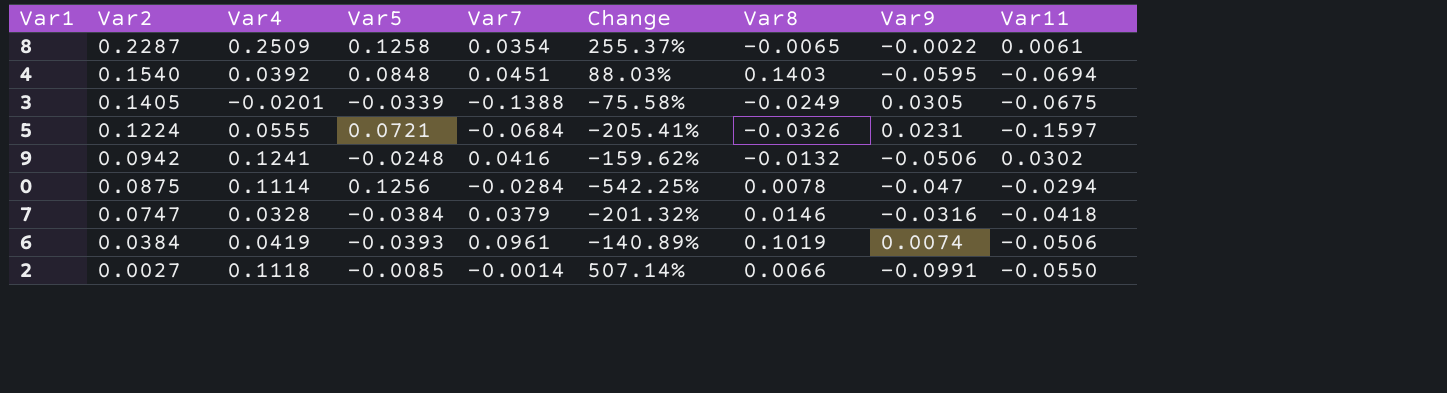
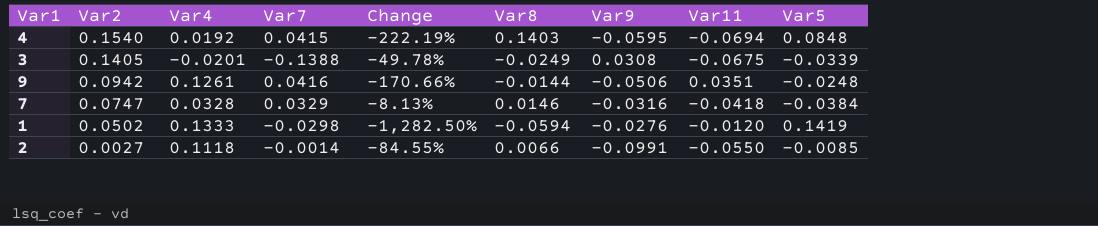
column Change | formula: ([Var5] - [Var7]) / [Var7] -> ([Var5] - [Var11]) / [Var11]
column Var5 | position: 4 -> 9
row 8: 0.2287 | 0.2509 | 0.1258 | 0.0354 | 255.37% | -0.0065 | -0.0022 | 0.0061 -> none
row 5: 0.1224 | 0.0555 | 0.0721 | -0.0684 | -205.41% | -0.0326 | 0.0231 | -0.1597 -> none
row 0: 0.0875 | 0.1114 | 0.1256 | -0.0284 | -542.25% | 0.0078 | -0.047 | -0.0294 -> none
row 6: 0.0384 | 0.0419 | -0.0393 | 0.0961 | -140.89% | 0.1019 | 0.0074 | -0.0506 -> none
4 | Var4: 0.0392 -> 0.0192
4 | Var7: 0.0451 -> 0.0415
3 | Var9: 0.0305 -> 0.0308
9 | Var4: 0.1241 -> 0.1261
9 | Var8: -0.0132 -> -0.0144
9 | Var11: 0.0302 -> 0.0351
7 | Var7: 0.0379 -> 0.0329
row 1: none -> 0.0502 | 0.1333 | -0.0298 | -1,282.50% | -0.0594 | -0.0276 | -0.0120 | 0.1419

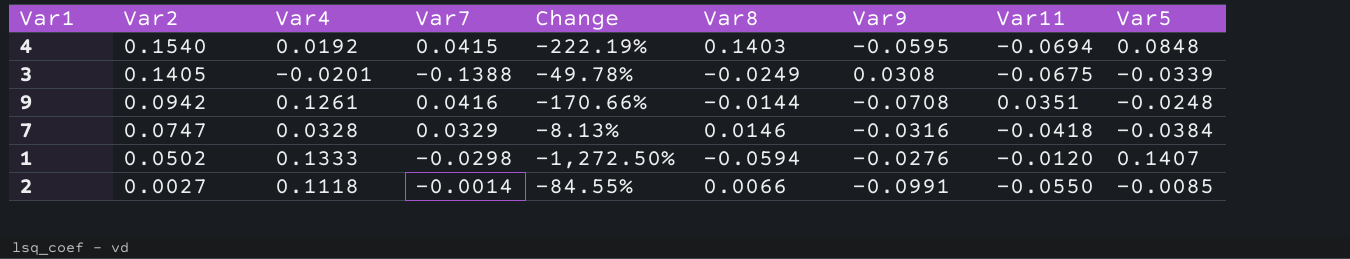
9 | Var9: -0.0506 -> -0.0708
1 | Change: -1,282.50% -> -1,272.50%
1 | Var5: 0.1419 -> 0.1407

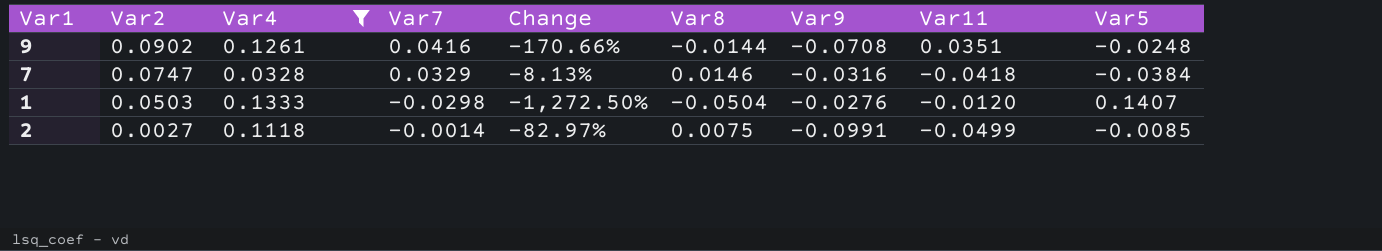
filter: none -> Var4 >= 0.0328
9 | Var2: 0.0942 -> 0.0902
1 | Var2: 0.0502 -> 0.0503
1 | Var8: -0.0594 -> -0.0504
2 | Change: -84.55% -> -82.97%
2 | Var8: 0.0066 -> 0.0075
2 | Var11: -0.0550 -> -0.0499

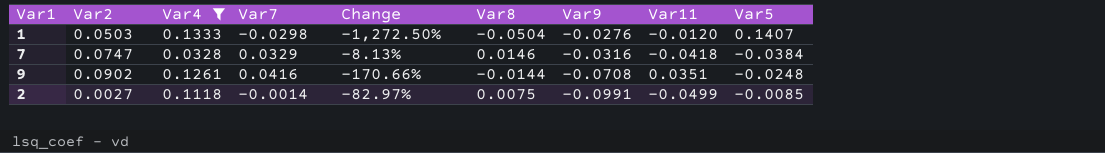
row order: Var2 descending -> Var9 descending

